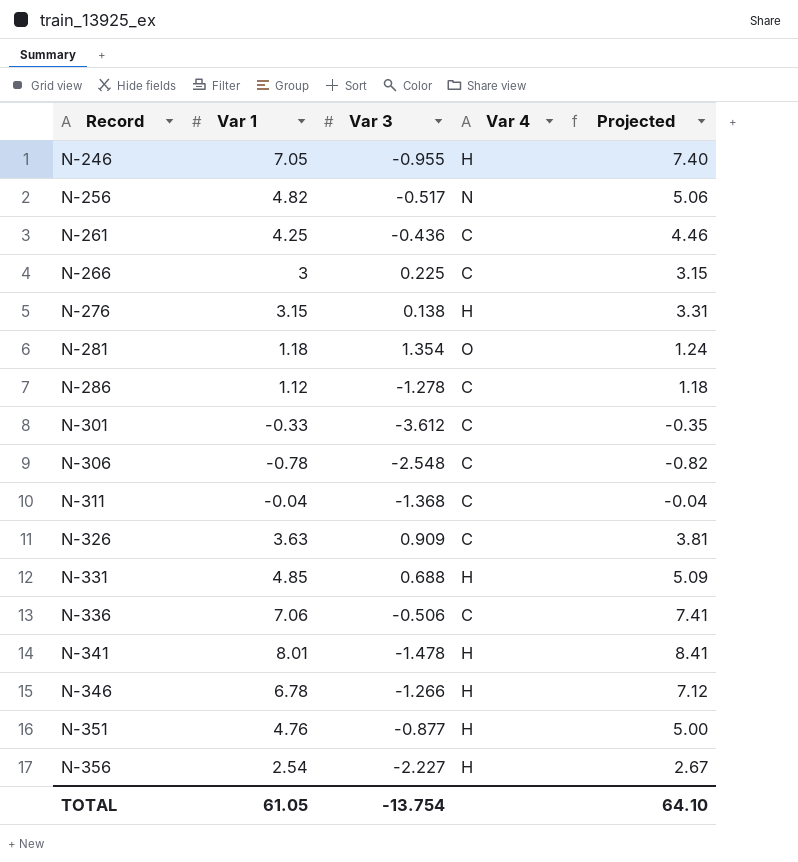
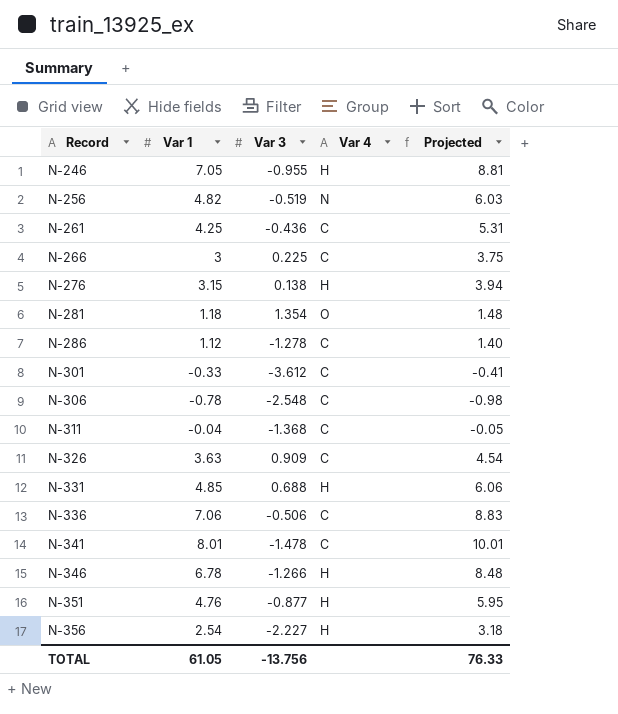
column Projected | formula: [Var 1] * 1.05 -> [Var 1] * 1.25
N-256 | Var 3: -0.517 -> -0.519
N-341 | Var 4: H -> C
TOTAL | Var 3: -13.754 -> -13.756
TOTAL | Projected: 64.10 -> 76.33

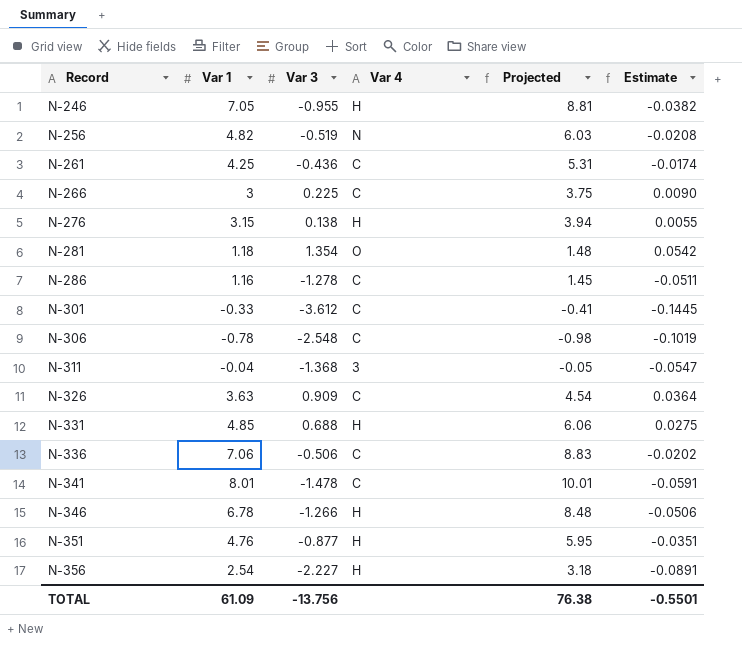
column Estimate | formula: none -> [Var 3] * 0.04
N-286 | Var 1: 1.12 -> 1.16
N-286 | Projected: 1.40 -> 1.45
N-311 | Var 4: C -> 3
TOTAL | Var 1: 61.05 -> 61.09
TOTAL | Projected: 76.33 -> 76.38

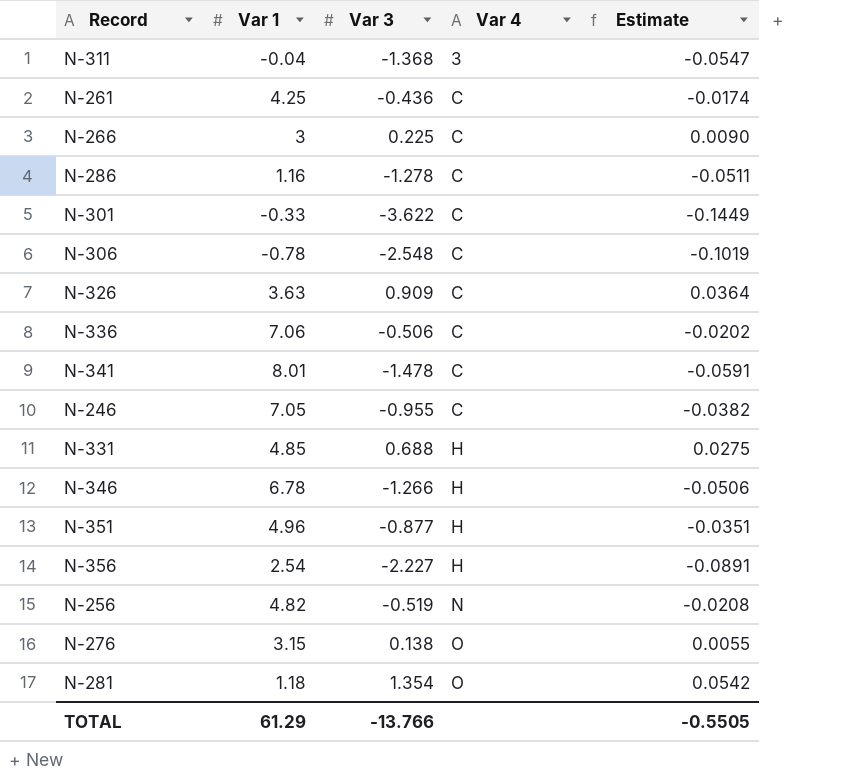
row order: Record ascending -> Var 4 ascending
column Projected | formula: [Var 1] * 1.25 -> none
N-301 | Var 3: -3.612 -> -3.622
N-301 | Estimate: -0.1445 -> -0.1449
N-246 | Var 4: H -> C
N-351 | Var 1: 4.76 -> 4.96
N-276 | Var 4: H -> O
TOTAL | Var 1: 61.09 -> 61.29
TOTAL | Var 3: -13.756 -> -13.766
TOTAL | Estimate: -0.5501 -> -0.5505

